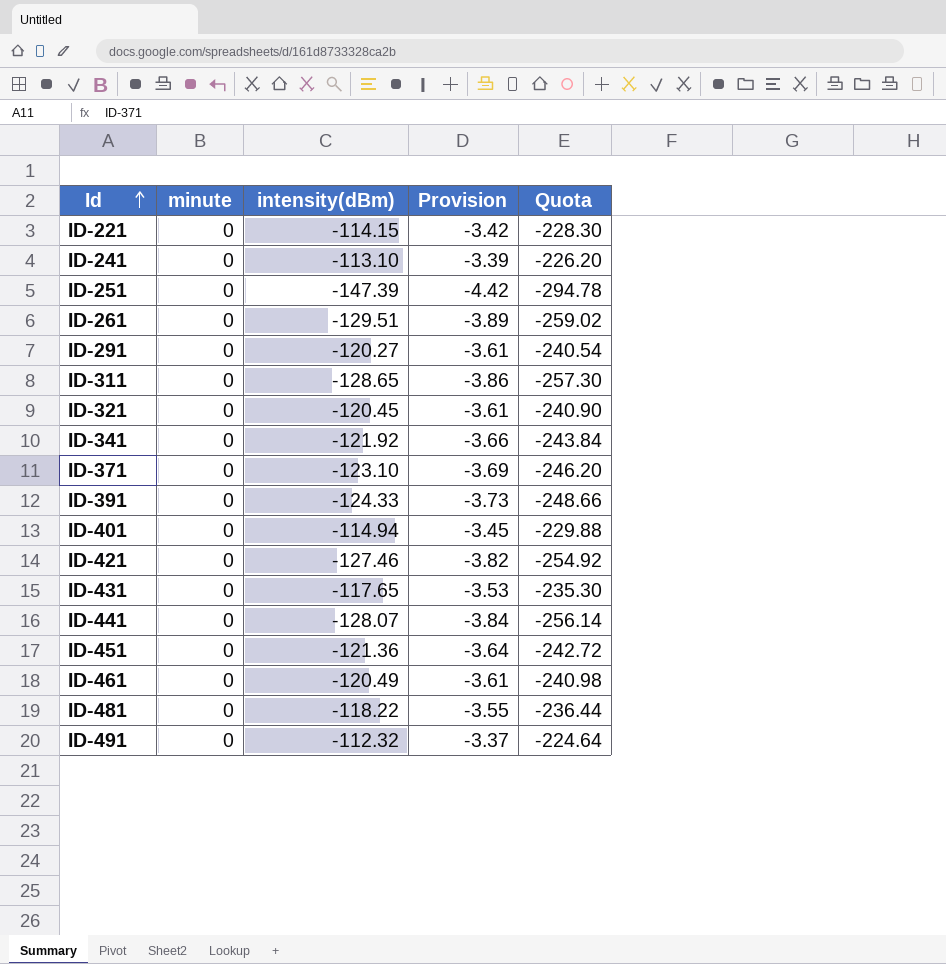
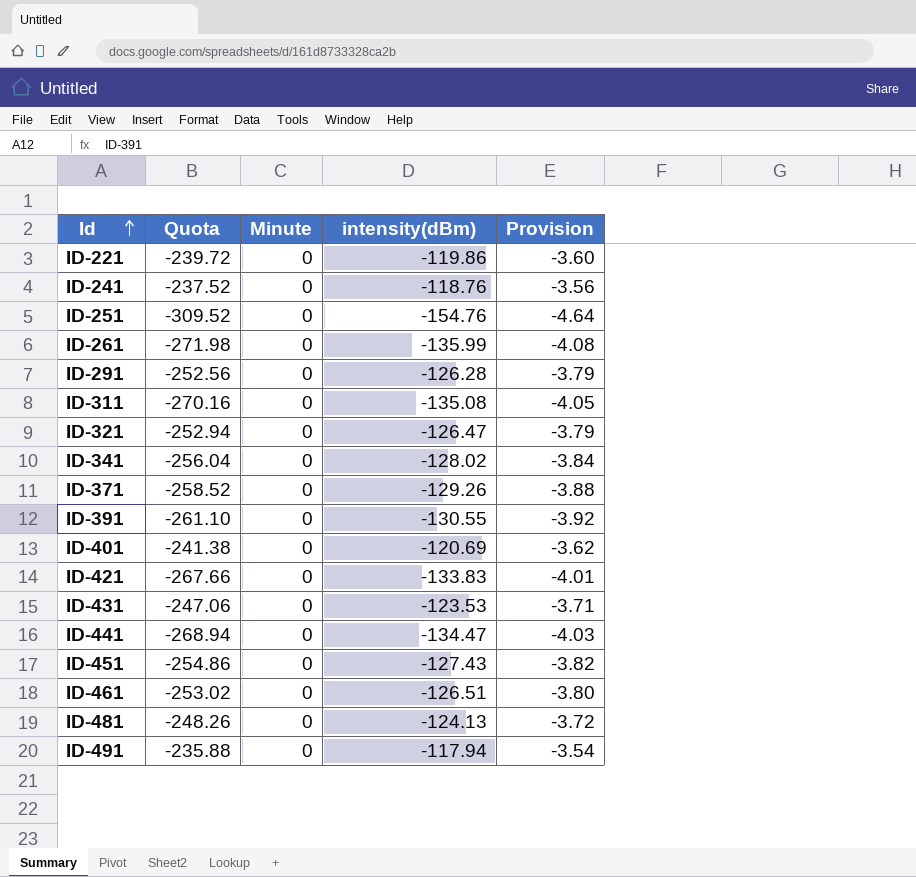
column Quota | position: 5 -> 2
column name: minute -> Minute
ID-221 | Quota: -228.30 -> -239.72
ID-221 | intensity(dBm): -114.15 -> -119.86
ID-221 | Provision: -3.42 -> -3.60
ID-241 | Quota: -226.20 -> -237.52
ID-241 | intensity(dBm): -113.10 -> -118.76
ID-241 | Provision: -3.39 -> -3.56
ID-251 | Quota: -294.78 -> -309.52
ID-251 | intensity(dBm): -147.39 -> -154.76
ID-251 | Provision: -4.42 -> -4.64
ID-261 | Quota: -259.02 -> -271.98
ID-261 | intensity(dBm): -129.51 -> -135.99
ID-261 | Provision: -3.89 -> -4.08
ID-291 | Quota: -240.54 -> -252.56
ID-291 | intensity(dBm): -120.27 -> -126.28
ID-291 | Provision: -3.61 -> -3.79
ID-311 | Quota: -257.30 -> -270.16
ID-311 | intensity(dBm): -128.65 -> -135.08
ID-311 | Provision: -3.86 -> -4.05
ID-321 | Quota: -240.90 -> -252.94
ID-321 | intensity(dBm): -120.45 -> -126.47
ID-321 | Provision: -3.61 -> -3.79
ID-341 | Quota: -243.84 -> -256.04
ID-341 | intensity(dBm): -121.92 -> -128.02
ID-341 | Provision: -3.66 -> -3.84
ID-371 | Quota: -246.20 -> -258.52
ID-371 | intensity(dBm): -123.10 -> -129.26
ID-371 | Provision: -3.69 -> -3.88
ID-391 | Quota: -248.66 -> -261.10
ID-391 | intensity(dBm): -124.33 -> -130.55
ID-391 | Provision: -3.73 -> -3.92
ID-401 | Quota: -229.88 -> -241.38
ID-401 | intensity(dBm): -114.94 -> -120.69
ID-401 | Provision: -3.45 -> -3.62
ID-421 | Quota: -254.92 -> -267.66
ID-421 | intensity(dBm): -127.46 -> -133.83
ID-421 | Provision: -3.82 -> -4.01
ID-431 | Quota: -235.30 -> -247.06
ID-431 | intensity(dBm): -117.65 -> -123.53
ID-431 | Provision: -3.53 -> -3.71
ID-441 | Quota: -256.14 -> -268.94
ID-441 | intensity(dBm): -128.07 -> -134.47
ID-441 | Provision: -3.84 -> -4.03
ID-451 | Quota: -242.72 -> -254.86
ID-451 | intensity(dBm): -121.36 -> -127.43
ID-451 | Provision: -3.64 -> -3.82
ID-461 | Quota: -240.98 -> -253.02
ID-461 | intensity(dBm): -120.49 -> -126.51
ID-461 | Provision: -3.61 -> -3.80
ID-481 | Quota: -236.44 -> -248.26
ID-481 | intensity(dBm): -118.22 -> -124.13
ID-481 | Provision: -3.55 -> -3.72
ID-491 | Quota: -224.64 -> -235.88
ID-491 | intensity(dBm): -112.32 -> -117.94
ID-491 | Provision: -3.37 -> -3.54

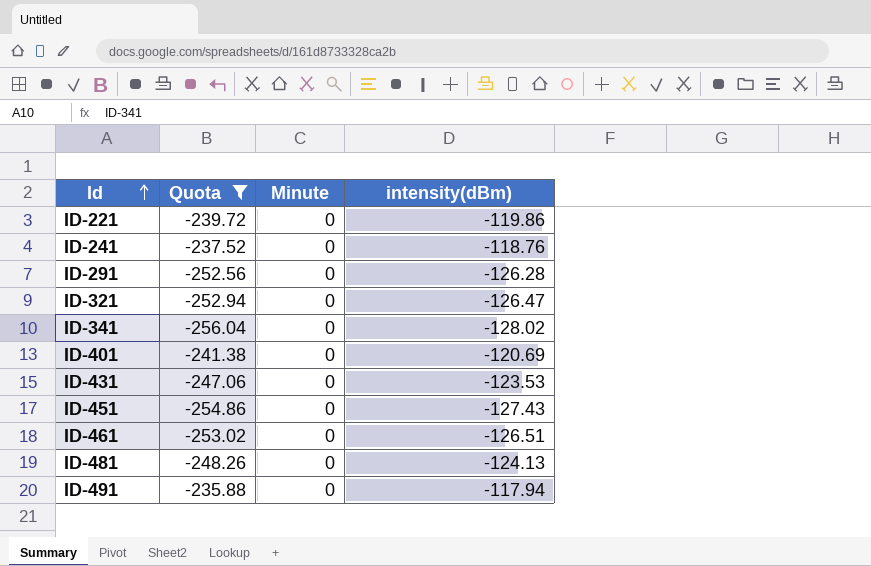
filter: none -> Quota >= -256.04
column Provision | formula: [intensity(dBm)] * 0.03 -> none

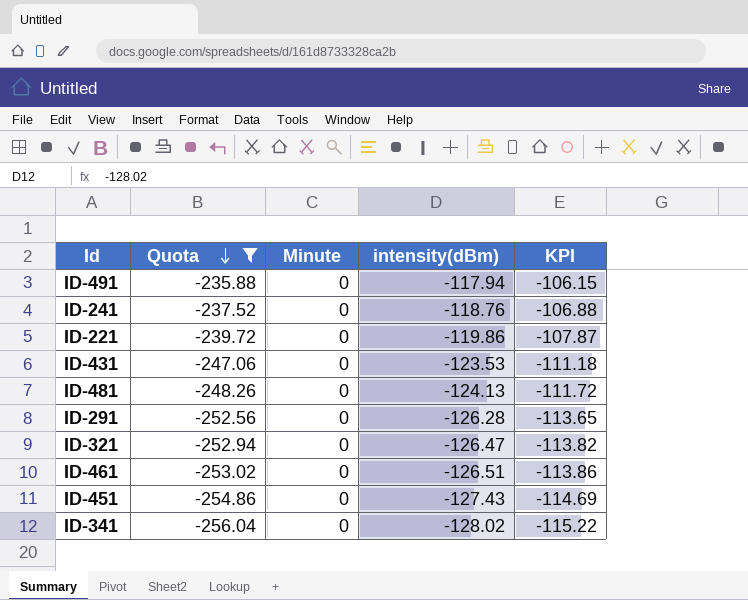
row order: Id ascending -> Quota descending
column KPI | formula: none -> [intensity(dBm)] * 0.9
row ID-401: -241.38 | 0 | -120.69 -> none

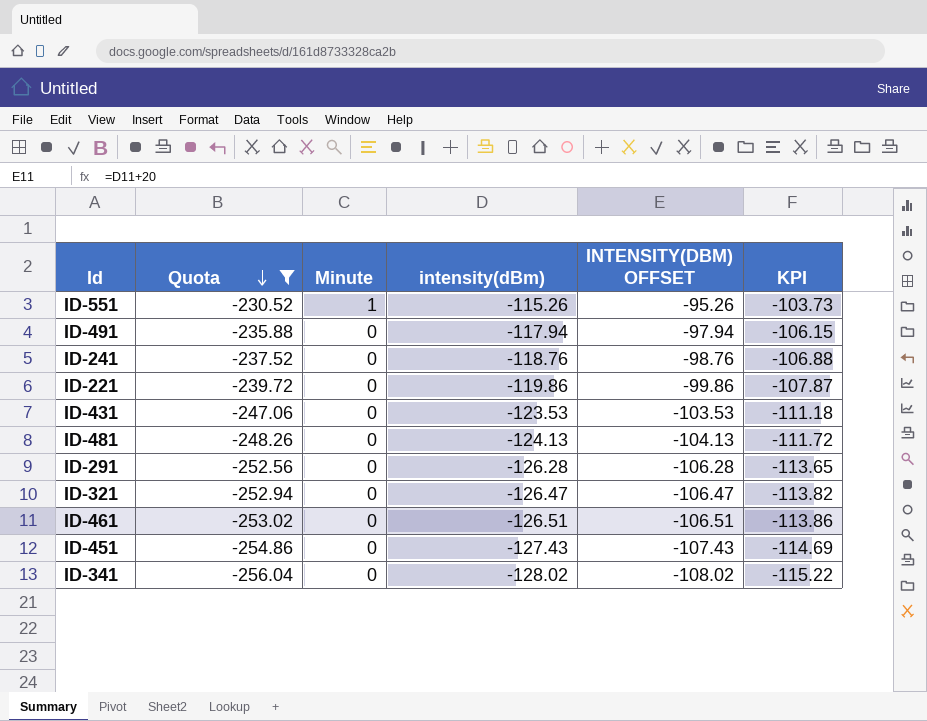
column INTENSITY(DBM) OFFSET | formula: none -> [intensity(dBm)] + 20
row ID-551: none -> -230.52 | 1 | -115.26 | -95.26 | -103.73

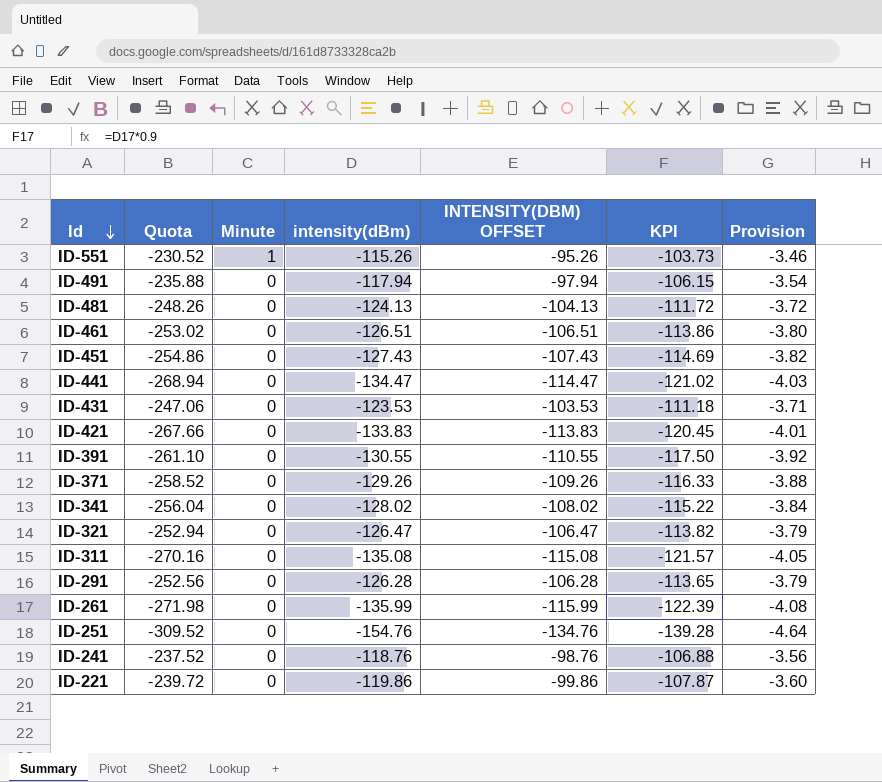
filter: Quota >= -256.04 -> none
row order: Quota descending -> Id descending
column Provision | formula: none -> [intensity(dBm)] * 0.03

